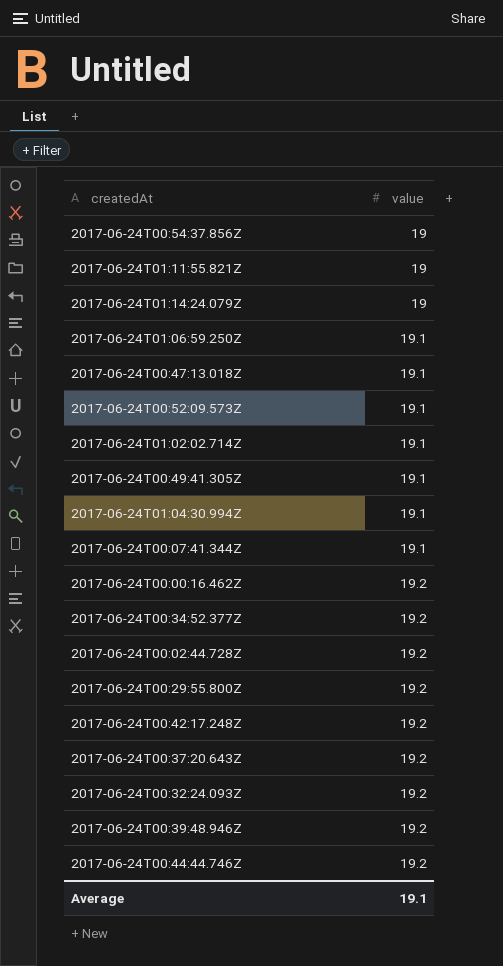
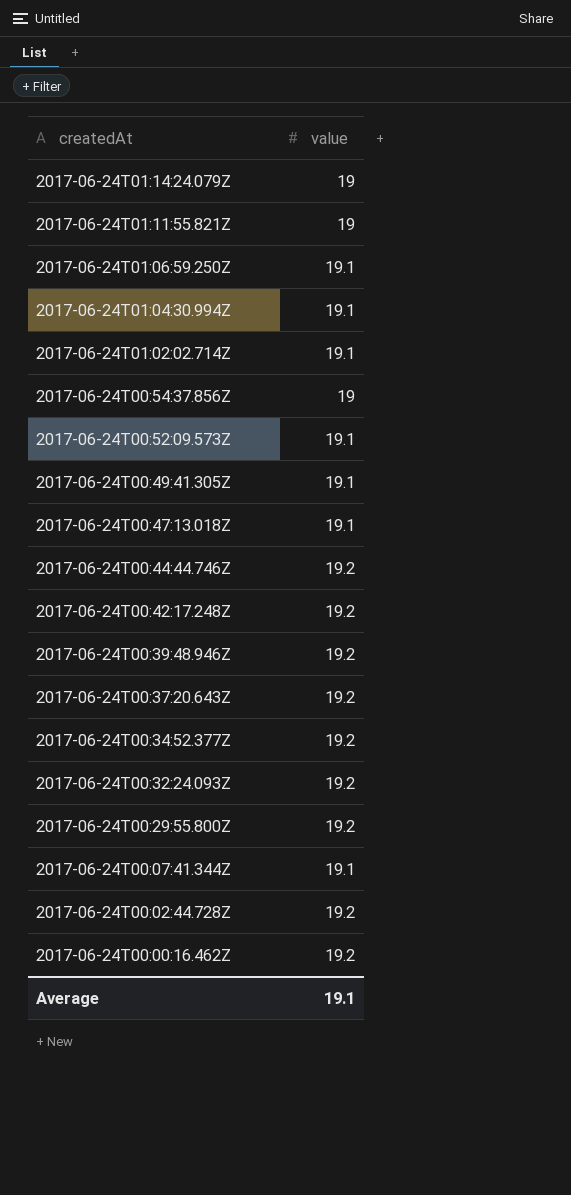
row order: value ascending -> createdAt descending

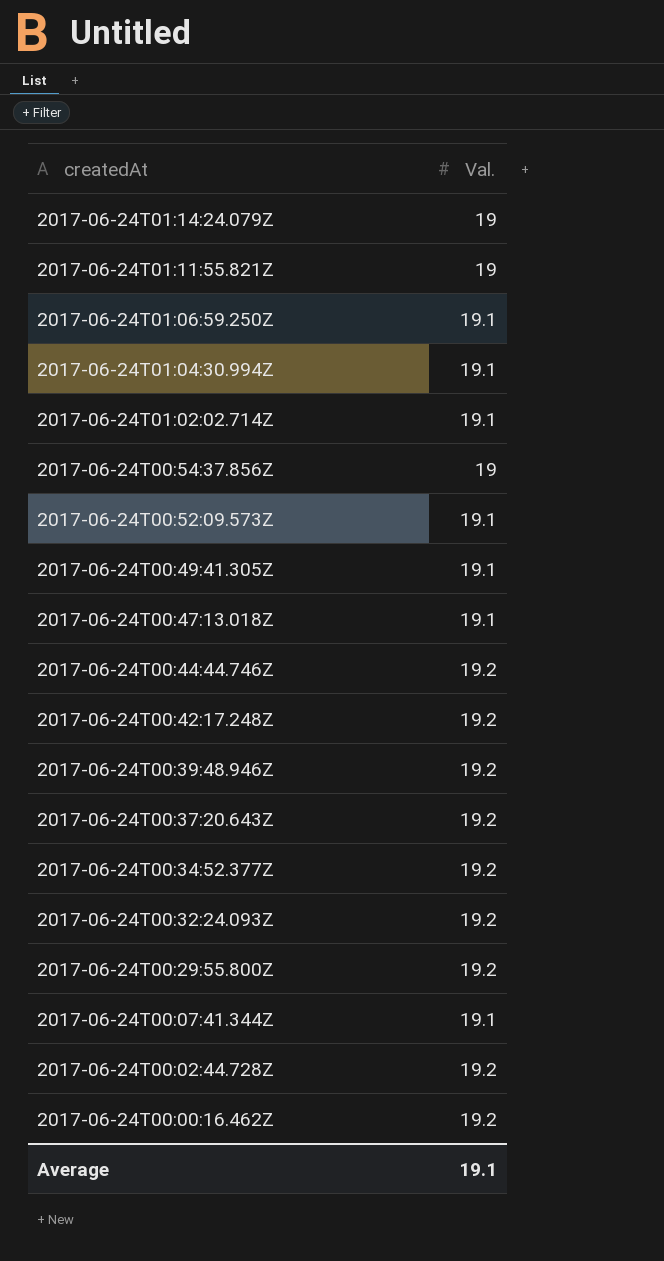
column name: value -> Val.

